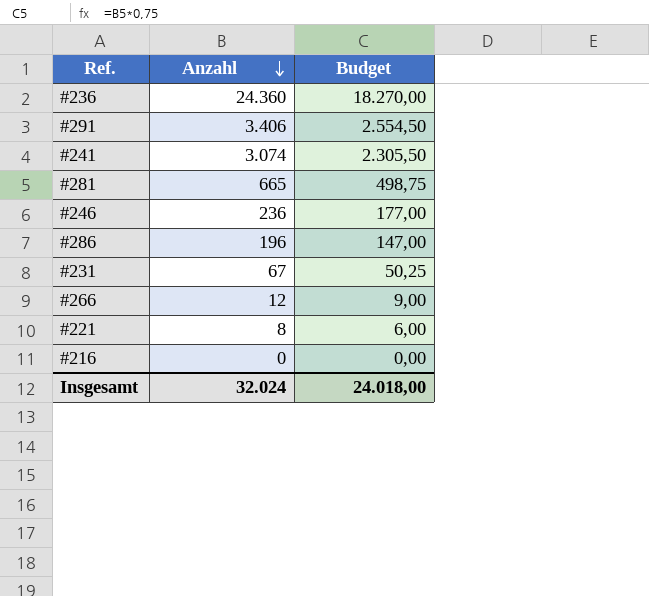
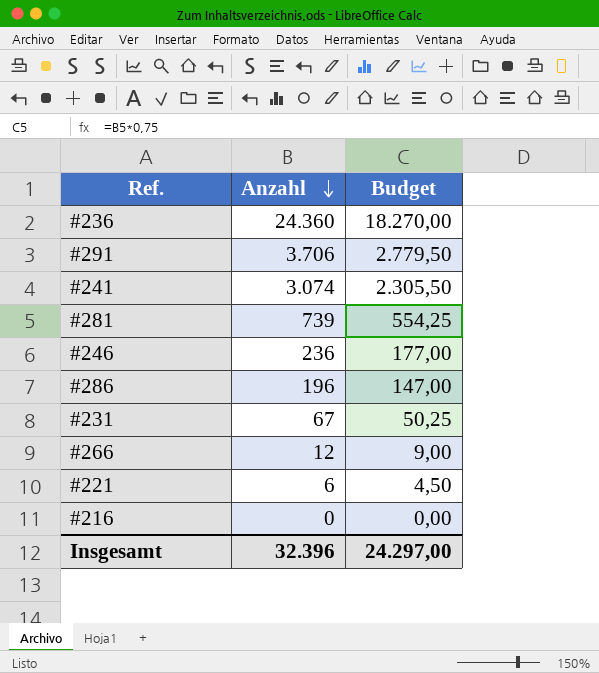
#291 | Anzahl: 3.406 -> 3.706
#291 | Budget: 2.554,50 -> 2.779,50
#281 | Anzahl: 665 -> 739
#281 | Budget: 498,75 -> 554,25
#221 | Anzahl: 8 -> 6
#221 | Budget: 6,00 -> 4,50
Insgesamt | Anzahl: 32.024 -> 32.396
Insgesamt | Budget: 24.018,00 -> 24.297,00

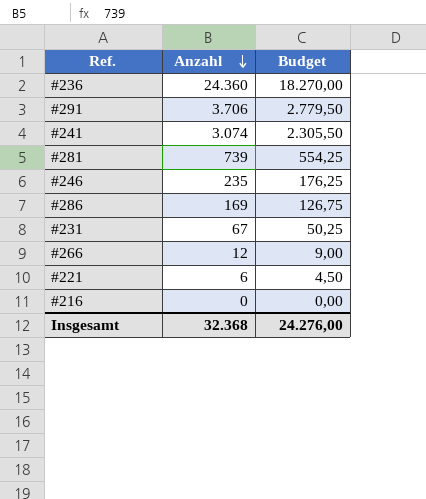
#246 | Anzahl: 236 -> 235
#246 | Budget: 177,00 -> 176,25
#286 | Anzahl: 196 -> 169
#286 | Budget: 147,00 -> 126,75
Insgesamt | Anzahl: 32.396 -> 32.368
Insgesamt | Budget: 24.297,00 -> 24.276,00

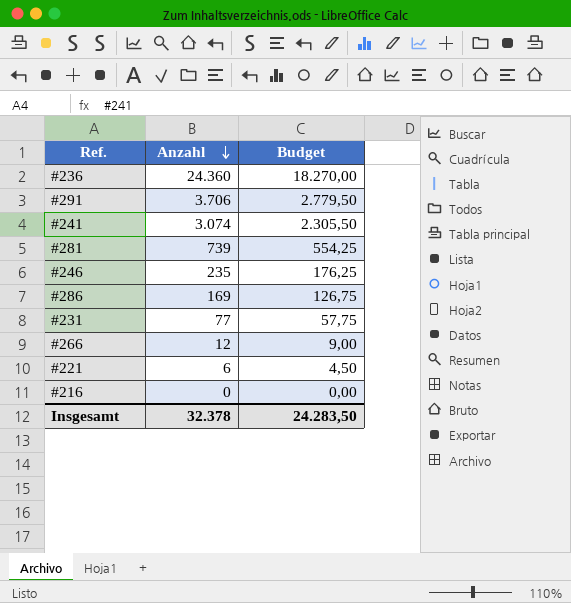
#231 | Anzahl: 67 -> 77
#231 | Budget: 50,25 -> 57,75
Insgesamt | Anzahl: 32.368 -> 32.378
Insgesamt | Budget: 24.276,00 -> 24.283,50

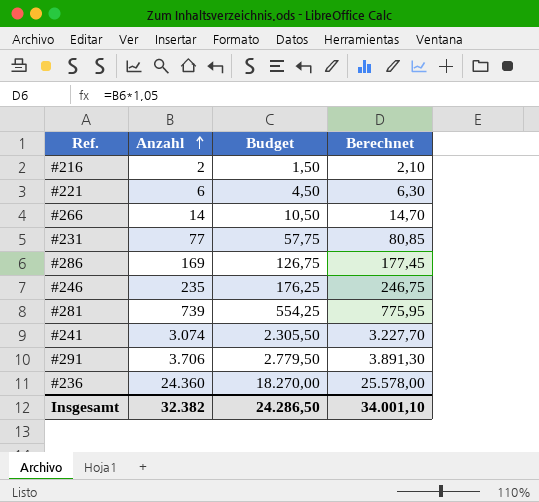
row order: Anzahl descending -> Anzahl ascending
column Berechnet | formula: none -> [Anzahl] * 1,05
#216 | Anzahl: 0 -> 2
#216 | Budget: 0,00 -> 1,50
#266 | Anzahl: 12 -> 14
#266 | Budget: 9,00 -> 10,50
Insgesamt | Anzahl: 32.378 -> 32.382
Insgesamt | Budget: 24.283,50 -> 24.286,50

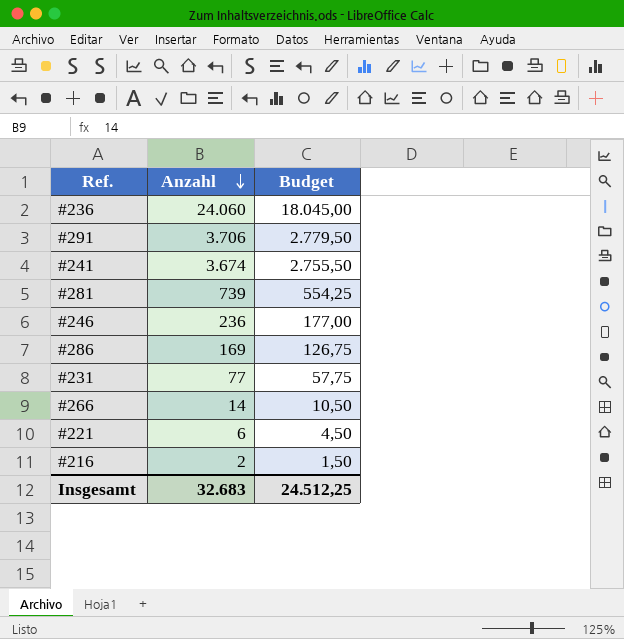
row order: Anzahl ascending -> Anzahl descending
column Berechnet | formula: [Anzahl] * 1,05 -> none
#236 | Anzahl: 24.360 -> 24.060
#236 | Budget: 18.270,00 -> 18.045,00
#241 | Anzahl: 3.074 -> 3.674
#241 | Budget: 2.305,50 -> 2.755,50
#246 | Anzahl: 235 -> 236
#246 | Budget: 176,25 -> 177,00
Insgesamt | Anzahl: 32.382 -> 32.683
Insgesamt | Budget: 24.286,50 -> 24.512,25

